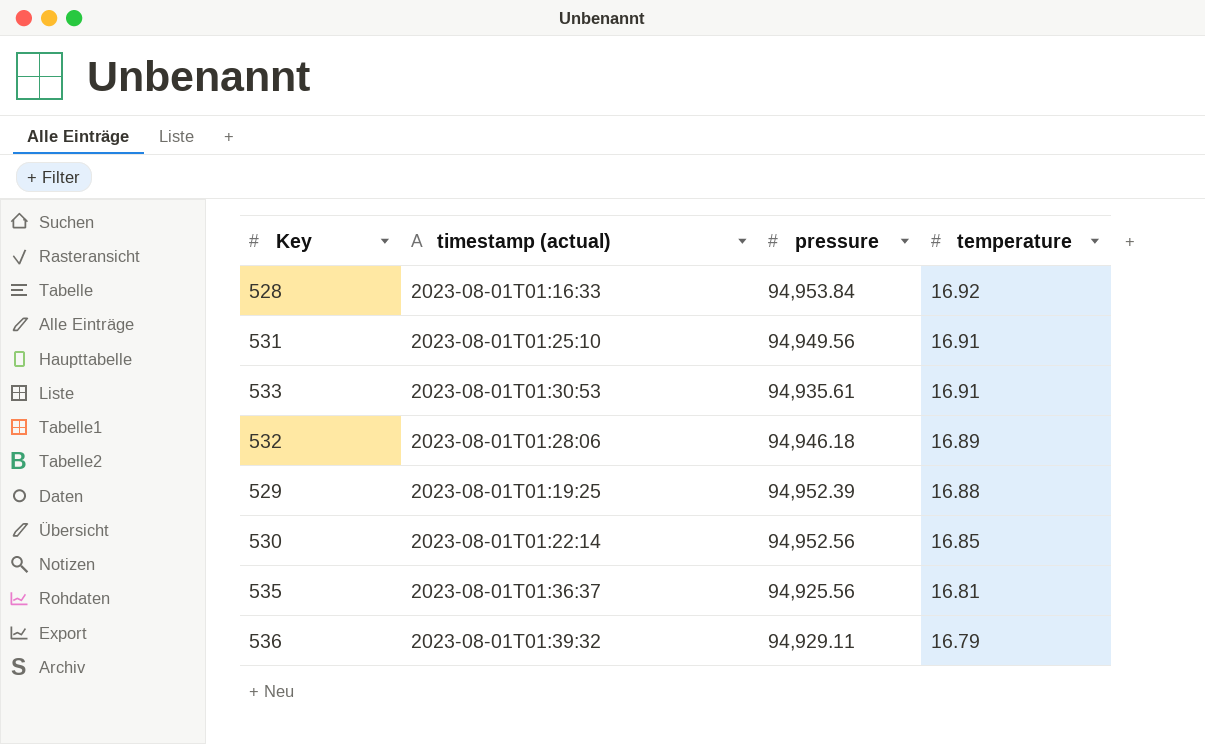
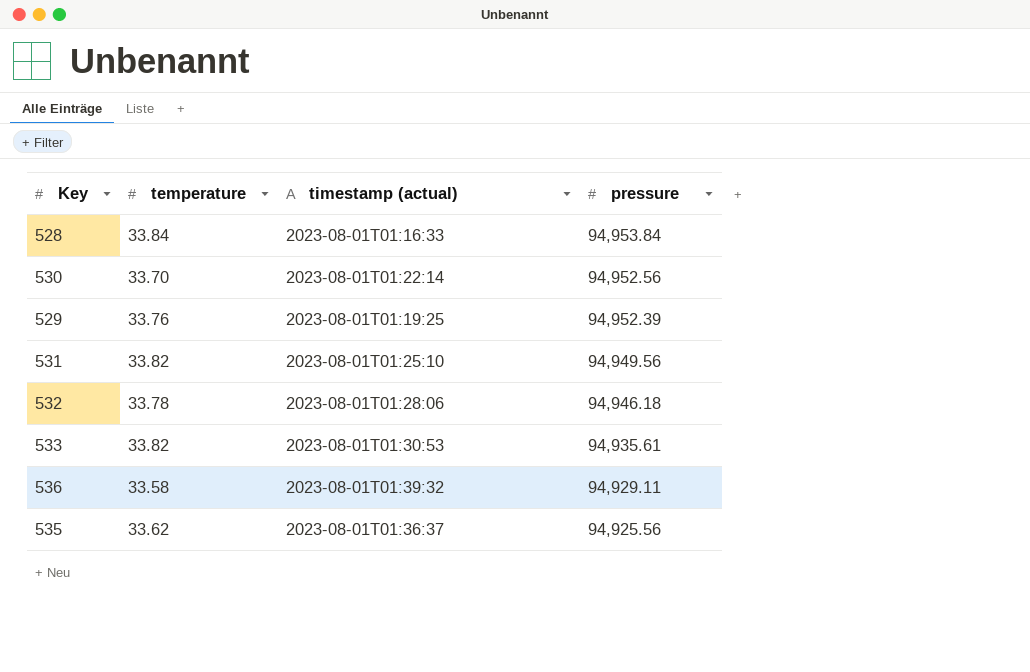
row order: temperature descending -> pressure descending
column temperature | position: 4 -> 2
528 | temperature: 16.92 -> 33.84
530 | temperature: 16.85 -> 33.70
529 | temperature: 16.88 -> 33.76
531 | temperature: 16.91 -> 33.82
532 | temperature: 16.89 -> 33.78
533 | temperature: 16.91 -> 33.82
536 | temperature: 16.79 -> 33.58
535 | temperature: 16.81 -> 33.62

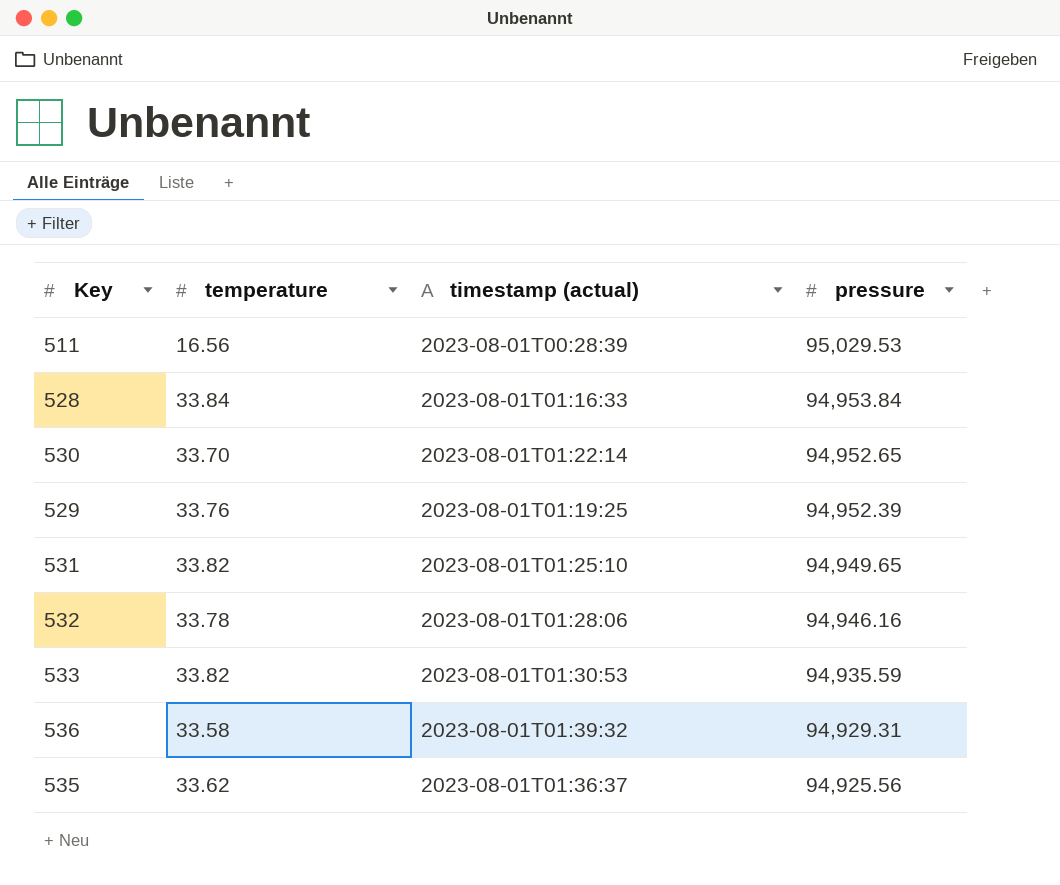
row 511: none -> 16.56 | 2023-08-01T00:28:39 | 95,029.53
530 | pressure: 94,952.56 -> 94,952.65
531 | pressure: 94,949.56 -> 94,949.65
532 | pressure: 94,946.18 -> 94,946.16
533 | pressure: 94,935.61 -> 94,935.59
536 | pressure: 94,929.11 -> 94,929.31

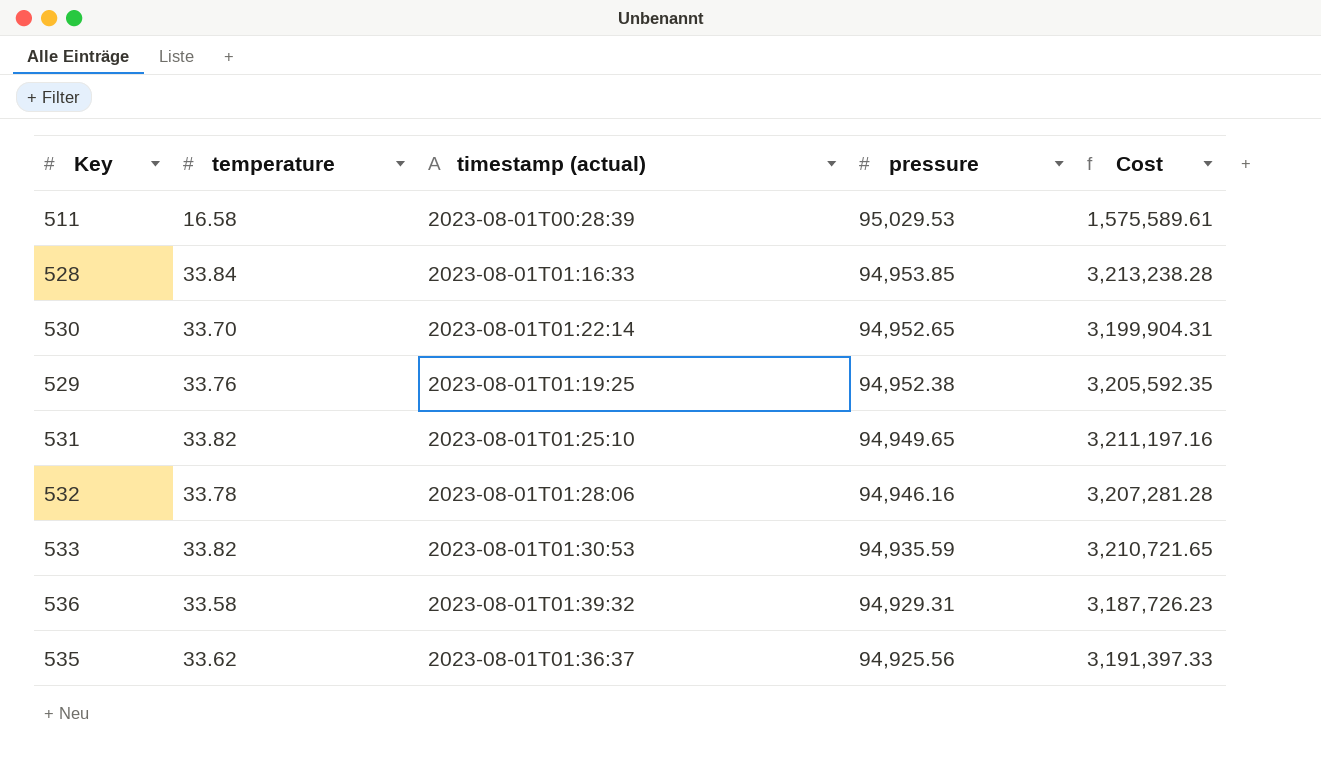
column Cost | formula: none -> [temperature] * [pressure]
511 | temperature: 16.56 -> 16.58
528 | pressure: 94,953.84 -> 94,953.85
529 | pressure: 94,952.39 -> 94,952.38

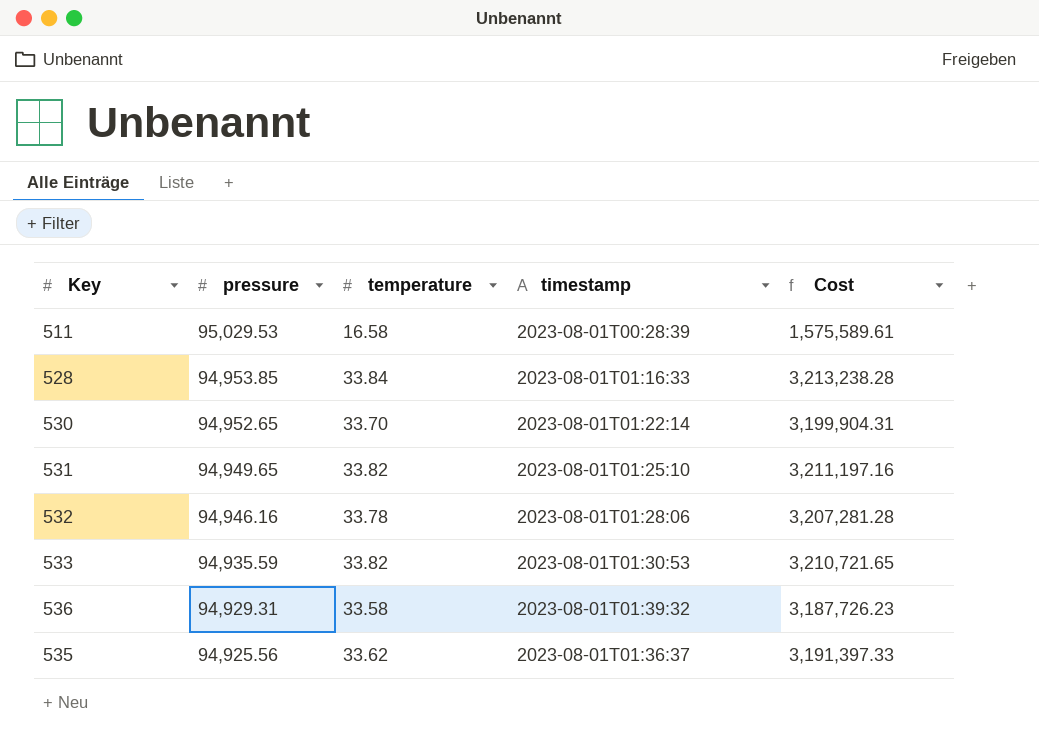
column pressure | position: 4 -> 2
column name: timestamp (actual) -> timestamp
row 529: 33.76 | 2023-08-01T01:19:25 | 94,952.38 | 3,205,592.35 -> none

